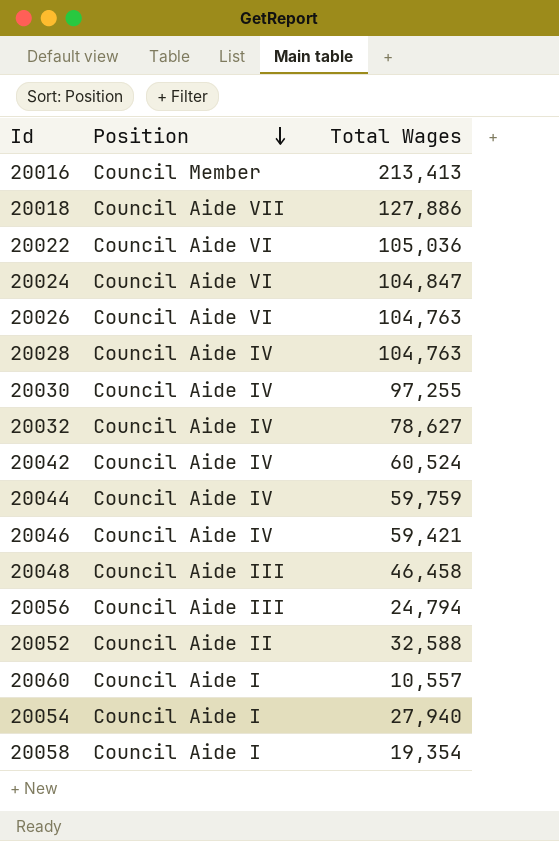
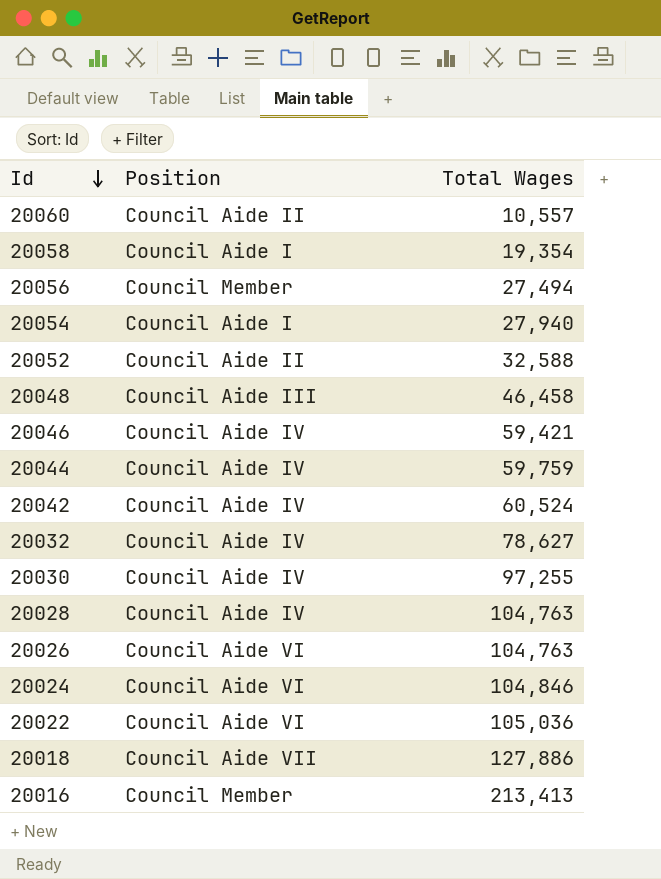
row order: Position descending -> Id descending
20060 | Position: Council Aide I -> Council Aide II
20056 | Position: Council Aide III -> Council Member
20056 | Total Wages: 24,794 -> 27,494
20024 | Total Wages: 104,847 -> 104,846

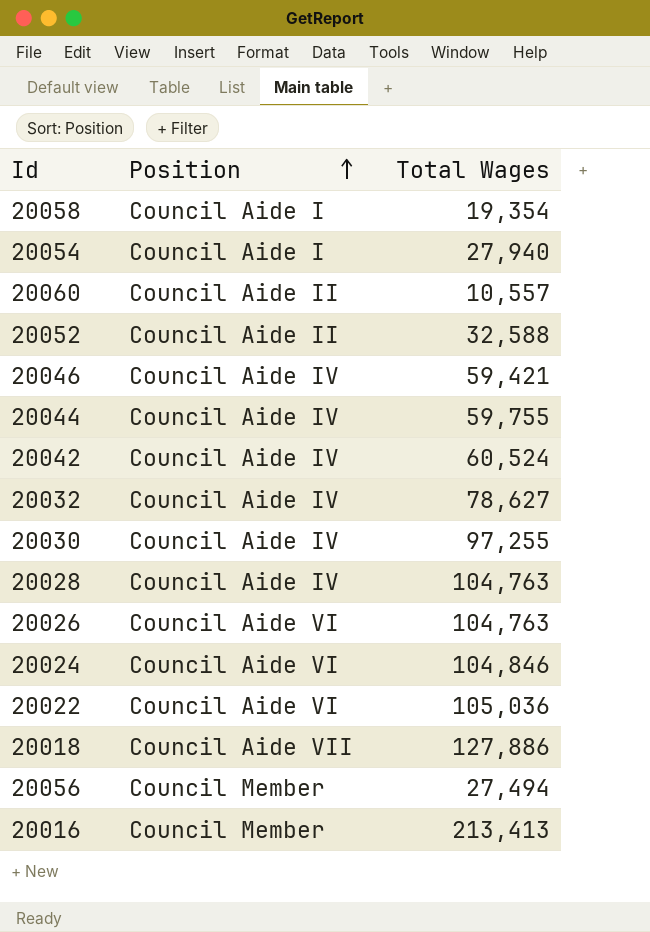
row order: Id descending -> Position ascending
row 20048: Council Aide III | 46,458 -> none
20044 | Total Wages: 59,759 -> 59,755

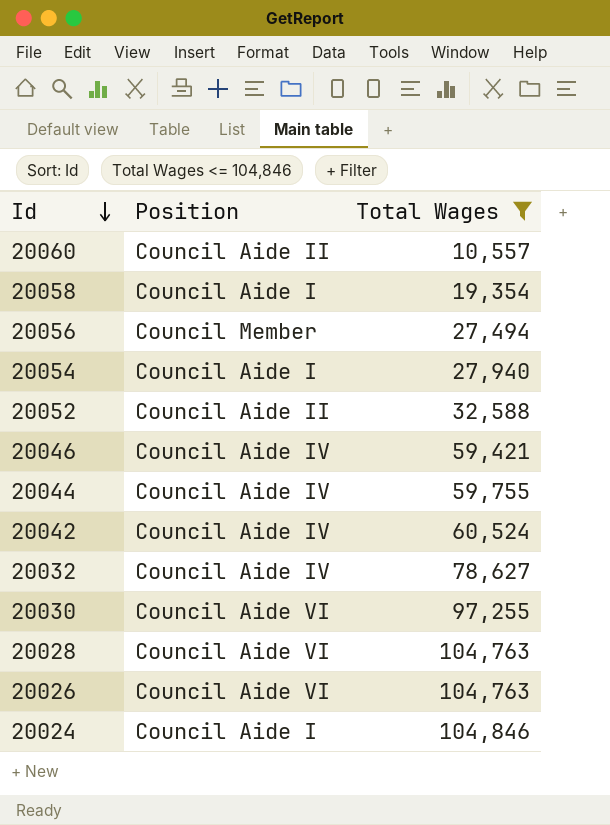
filter: none -> Total Wages <= 104,846
row order: Position ascending -> Id descending
20030 | Position: Council Aide IV -> Council Aide VI
20028 | Position: Council Aide IV -> Council Aide VI
20024 | Position: Council Aide VI -> Council Aide I

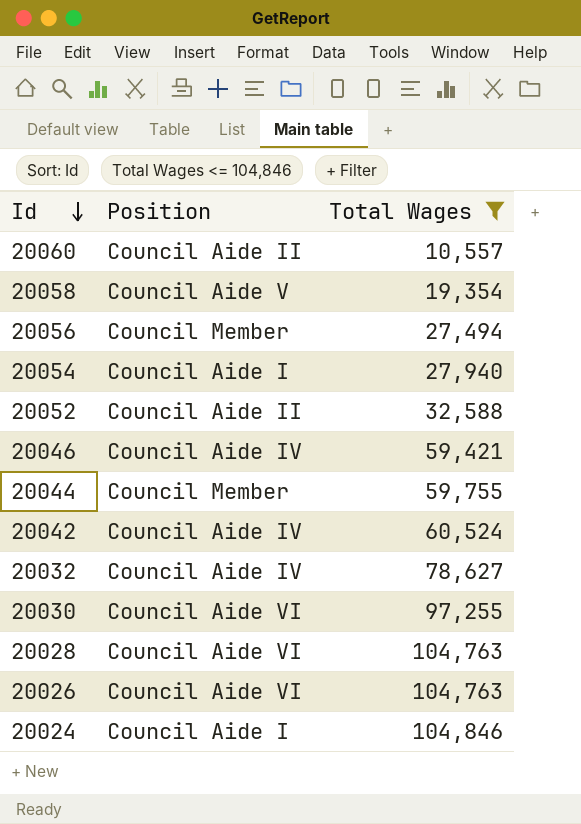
20058 | Position: Council Aide I -> Council Aide V
20044 | Position: Council Aide IV -> Council Member

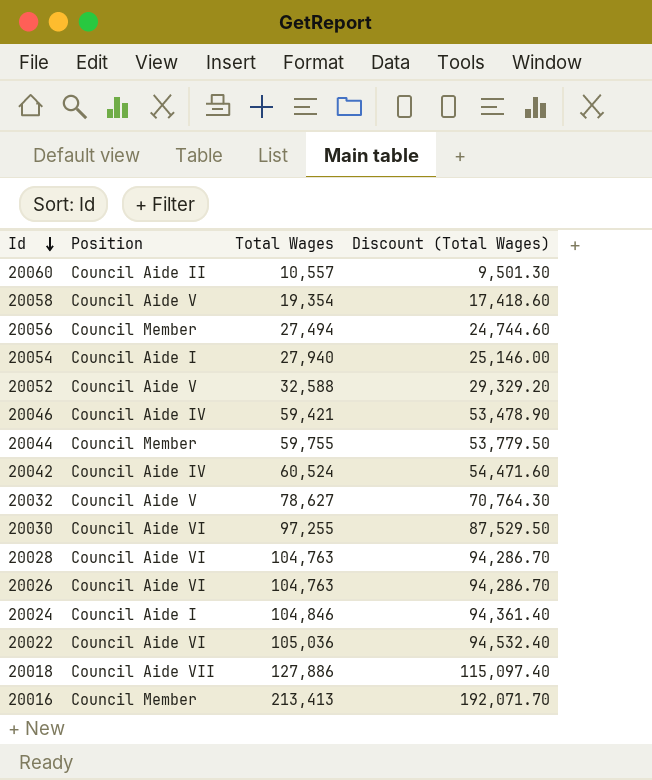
filter: Total Wages <= 104,846 -> none
column Discount (Total Wages) | formula: none -> [Total Wages] * 0.9
20052 | Position: Council Aide II -> Council Aide V
20032 | Position: Council Aide IV -> Council Aide V

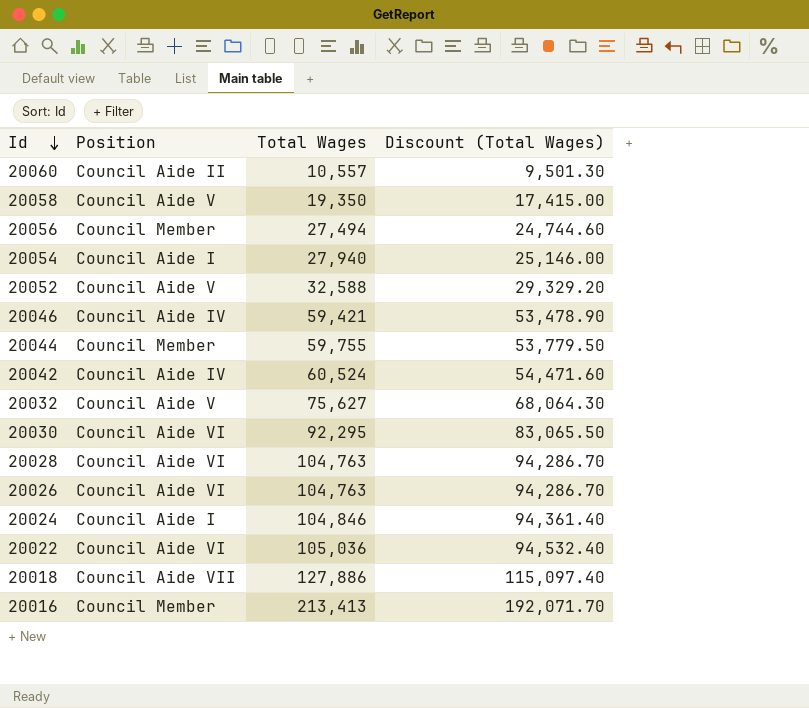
20058 | Total Wages: 19,354 -> 19,350
20058 | Discount (Total Wages): 17,418.60 -> 17,415.00
20032 | Total Wages: 78,627 -> 75,627
20032 | Discount (Total Wages): 70,764.30 -> 68,064.30
20030 | Total Wages: 97,255 -> 92,295
20030 | Discount (Total Wages): 87,529.50 -> 83,065.50

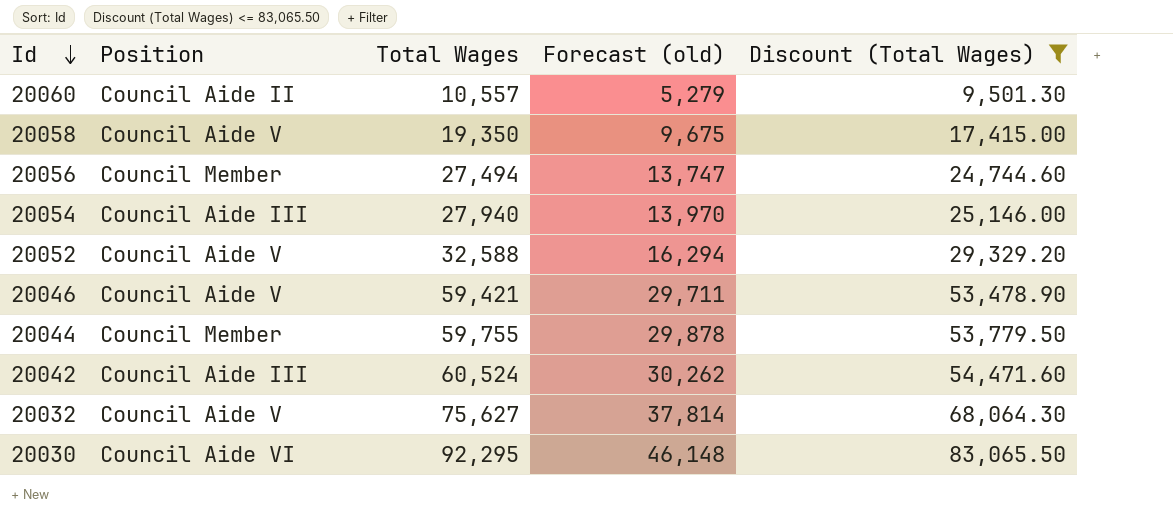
filter: none -> Discount (Total Wages) <= 83,065.50
column Forecast (old) | formula: none -> [Total Wages] * 0.5
20054 | Position: Council Aide I -> Council Aide III
20046 | Position: Council Aide IV -> Council Aide V
20042 | Position: Council Aide IV -> Council Aide III

